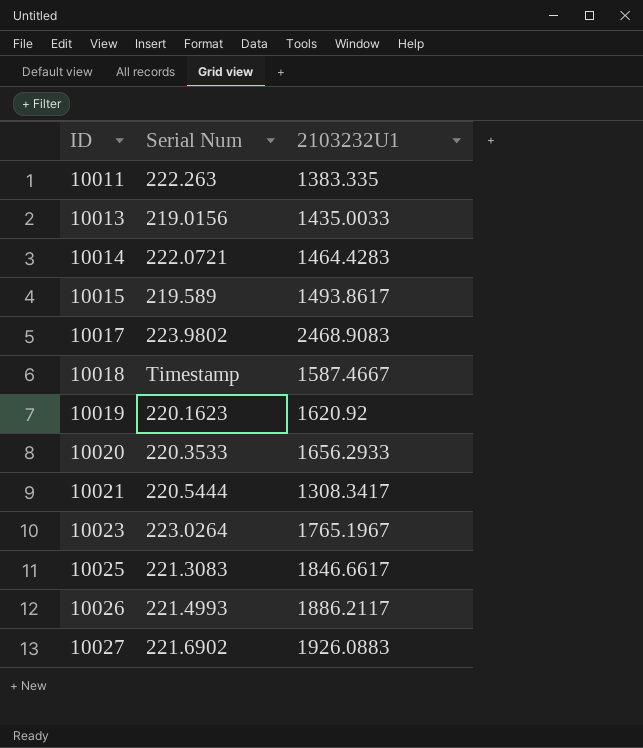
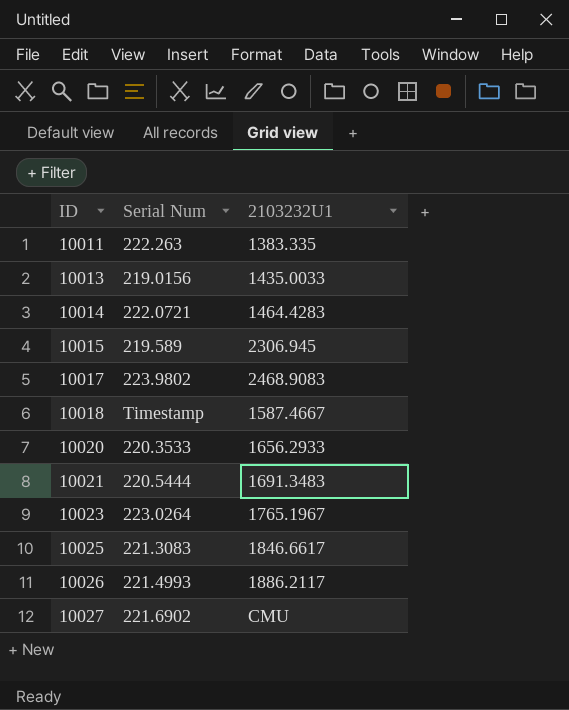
row 10019: 220.1623 | 1620.92 -> none
10015 | 2103232U1: 1493.8617 -> 2306.945
10021 | 2103232U1: 1308.3417 -> 1691.3483
10027 | 2103232U1: 1926.0883 -> CMU

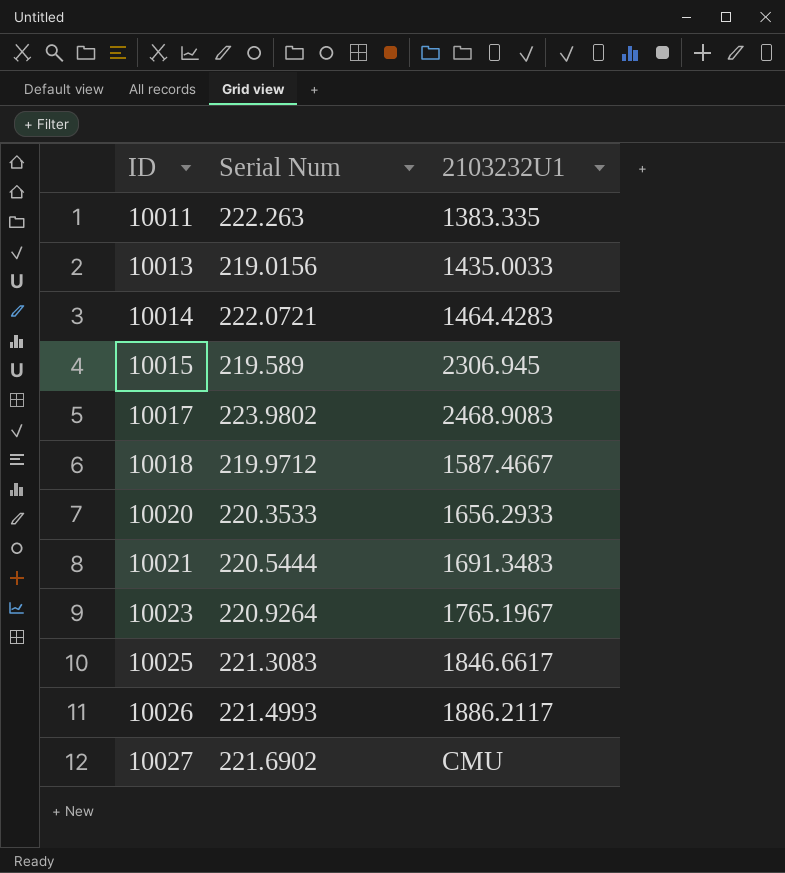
10018 | Serial Num: Timestamp -> 219.9712
10023 | Serial Num: 223.0264 -> 220.9264

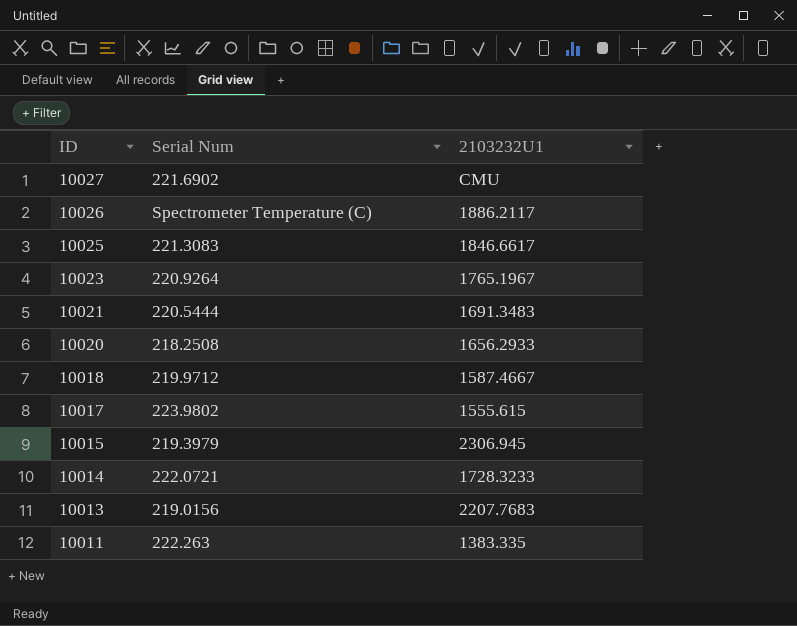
row order: ID ascending -> ID descending
10026 | Serial Num: 221.4993 -> Spectrometer Temperature (C)
10020 | Serial Num: 220.3533 -> 218.2508
10017 | 2103232U1: 2468.9083 -> 1555.615
10015 | Serial Num: 219.589 -> 219.3979
10014 | 2103232U1: 1464.4283 -> 1728.3233
10013 | 2103232U1: 1435.0033 -> 2207.7683

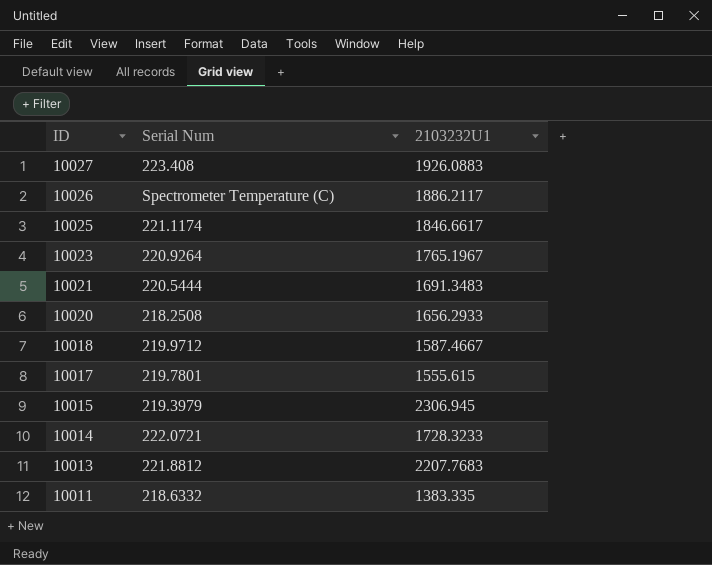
10027 | Serial Num: 221.6902 -> 223.408
10027 | 2103232U1: CMU -> 1926.0883
10025 | Serial Num: 221.3083 -> 221.1174
10017 | Serial Num: 223.9802 -> 219.7801
10013 | Serial Num: 219.0156 -> 221.8812
10011 | Serial Num: 222.263 -> 218.6332

